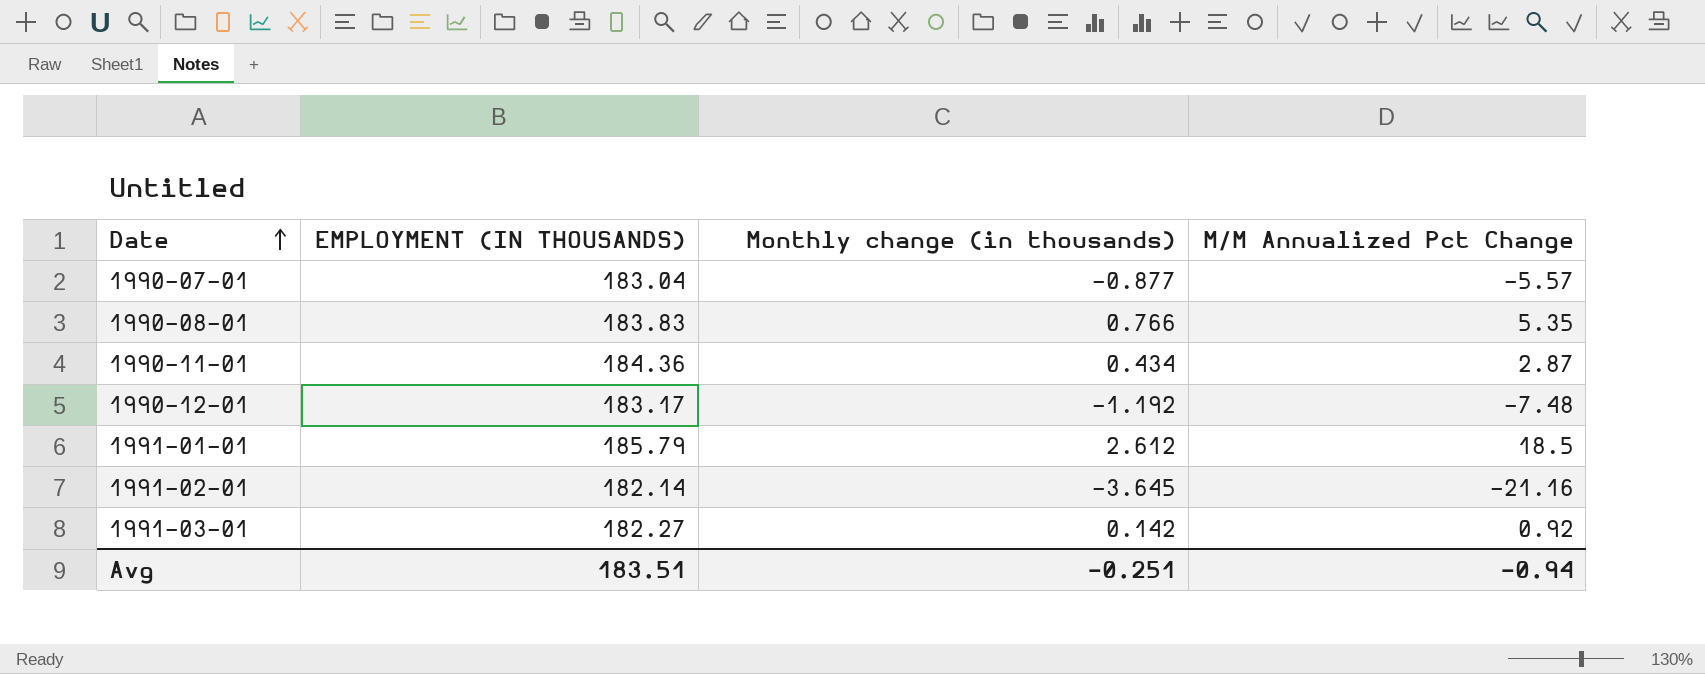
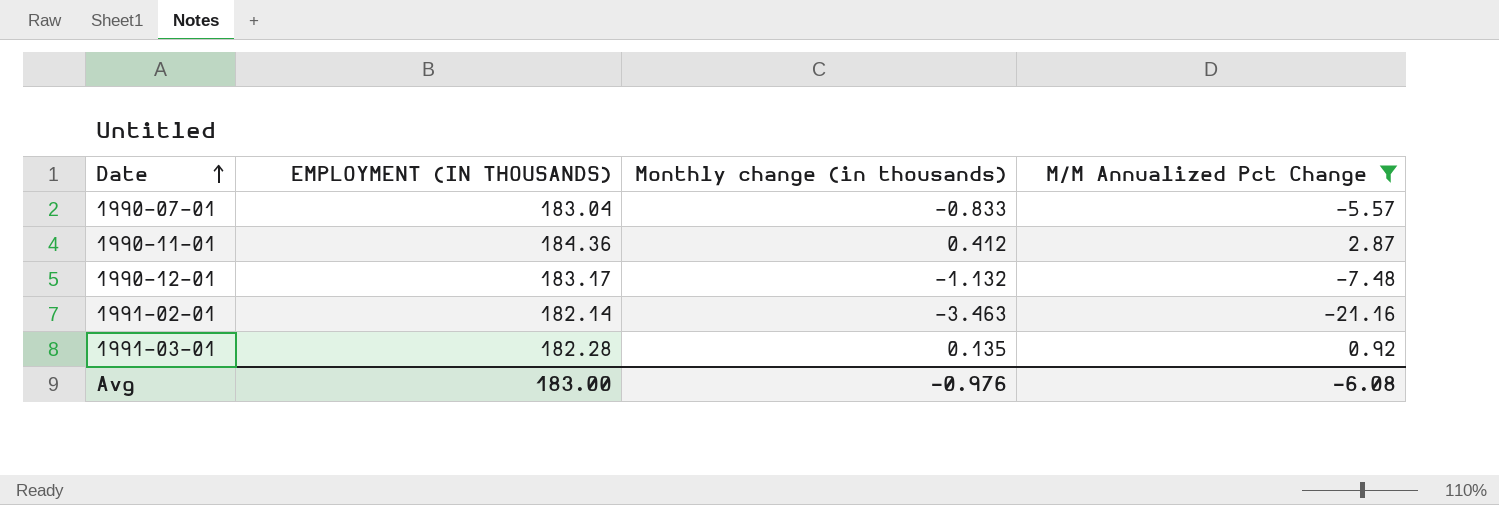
filter: none -> M/M Annualized Pct Change <= 2.87
1990-07-01 | Monthly change (in thousands): -0.877 -> -0.833
1990-11-01 | Monthly change (in thousands): 0.434 -> 0.412
1990-12-01 | Monthly change (in thousands): -1.192 -> -1.132
1991-02-01 | Monthly change (in thousands): -3.645 -> -3.463
1991-03-01 | EMPLOYMENT (IN THOUSANDS): 182.27 -> 182.28
1991-03-01 | Monthly change (in thousands): 0.142 -> 0.135
Avg | EMPLOYMENT (IN THOUSANDS): 183.51 -> 183.00
Avg | Monthly change (in thousands): -0.251 -> -0.976
Avg | M/M Annualized Pct Change: -0.94 -> -6.08

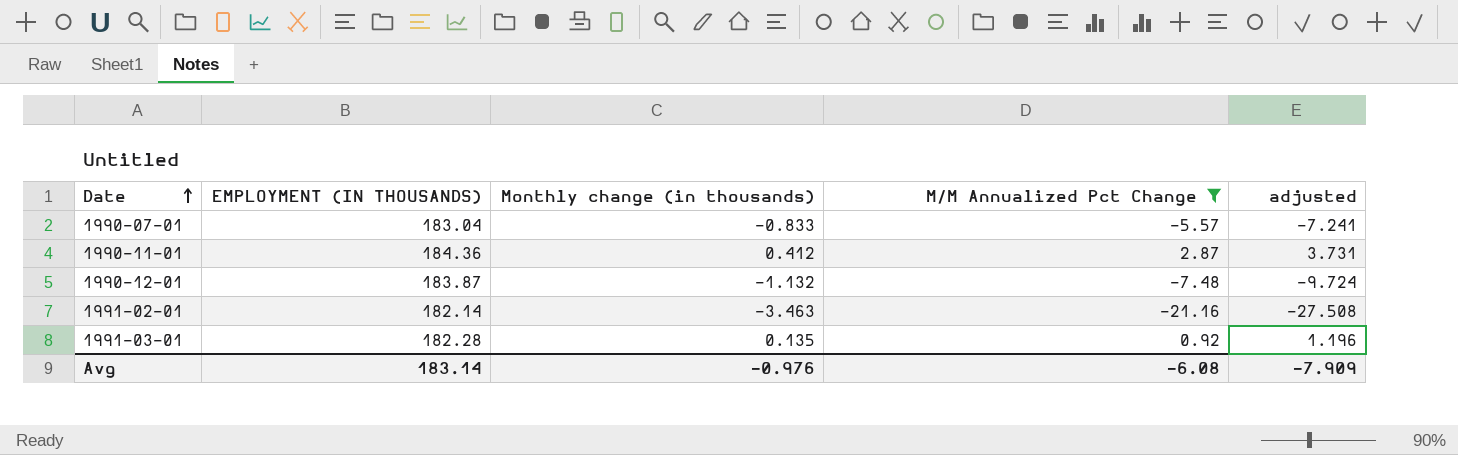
column adjusted | formula: none -> [M/M Annualized Pct Change] * 1.3
1990-12-01 | EMPLOYMENT (IN THOUSANDS): 183.17 -> 183.87
Avg | EMPLOYMENT (IN THOUSANDS): 183.00 -> 183.14

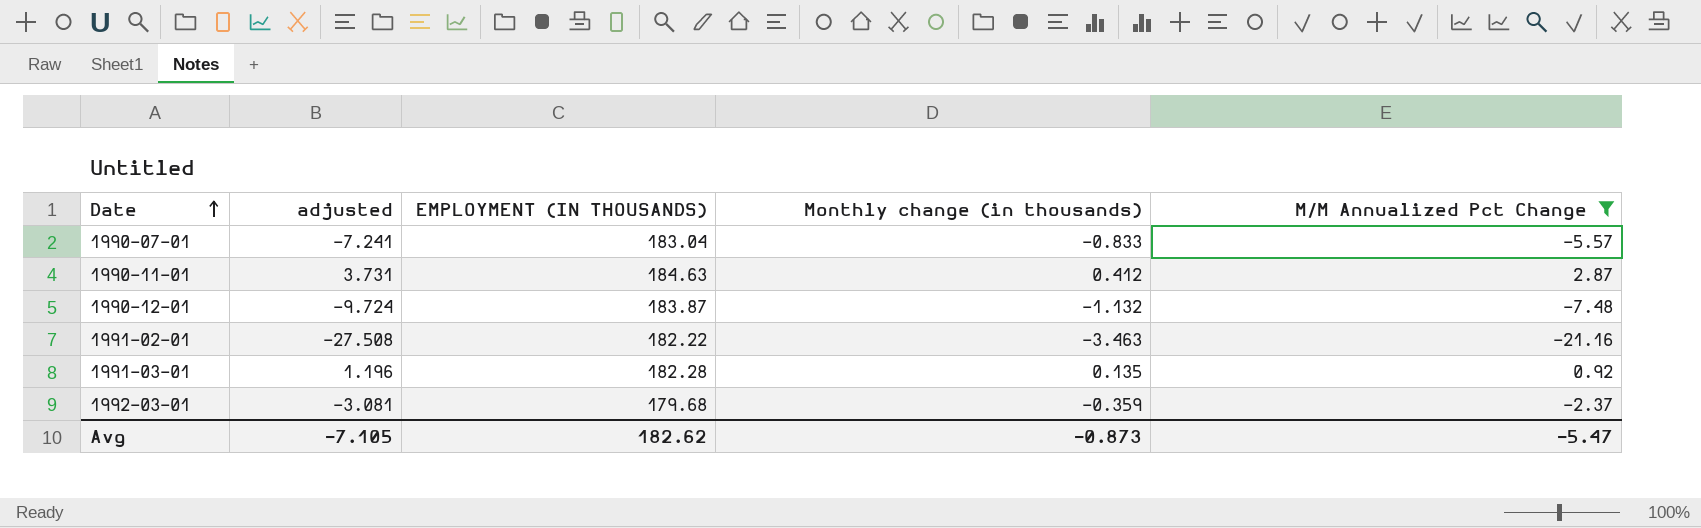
column adjusted | position: 5 -> 2
1990-11-01 | EMPLOYMENT (IN THOUSANDS): 184.36 -> 184.63
1991-02-01 | EMPLOYMENT (IN THOUSANDS): 182.14 -> 182.22
row 1992-03-01: none -> -3.081 | 179.68 | -0.359 | -2.37
Avg | adjusted: -7.909 -> -7.105
Avg | EMPLOYMENT (IN THOUSANDS): 183.14 -> 182.62
Avg | Monthly change (in thousands): -0.976 -> -0.873
Avg | M/M Annualized Pct Change: -6.08 -> -5.47

